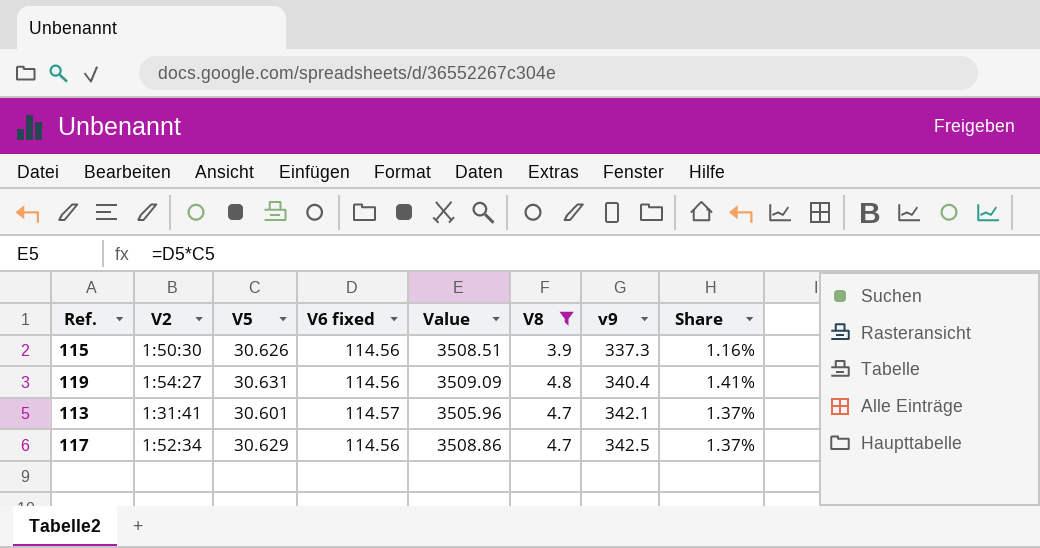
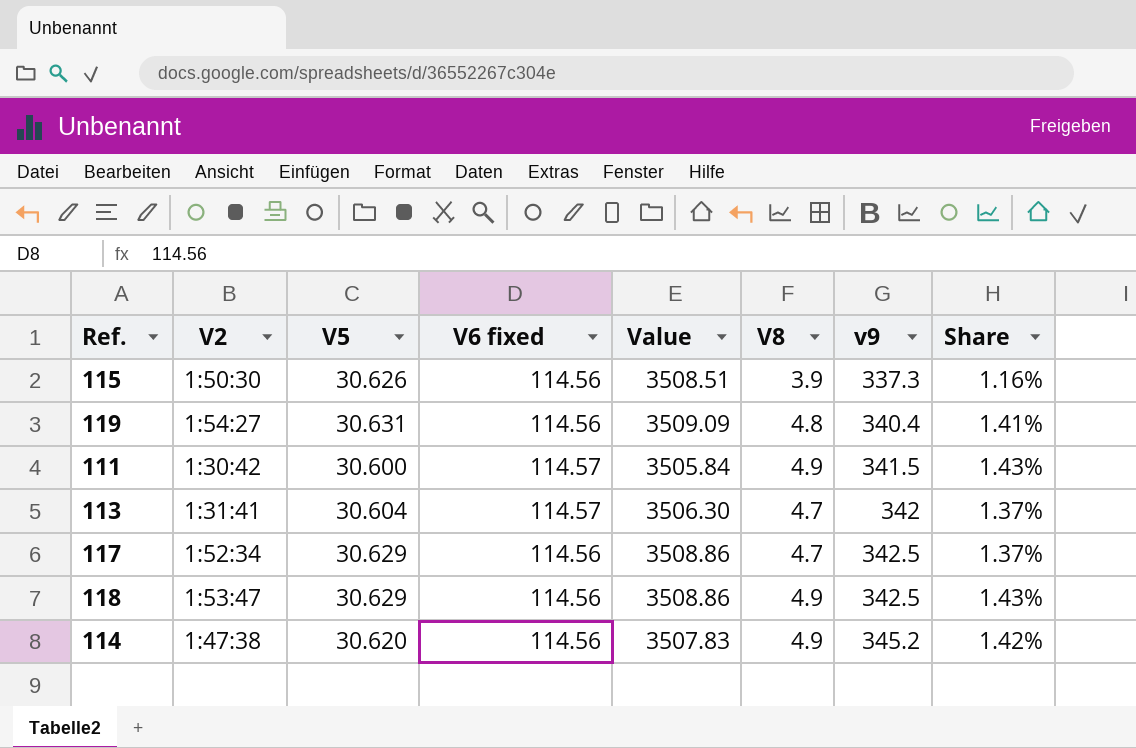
filter: V8 != 4.9 -> none
113 | V5: 30.601 -> 30.604
113 | Value: 3505.96 -> 3506.30
113 | v9: 342.1 -> 342

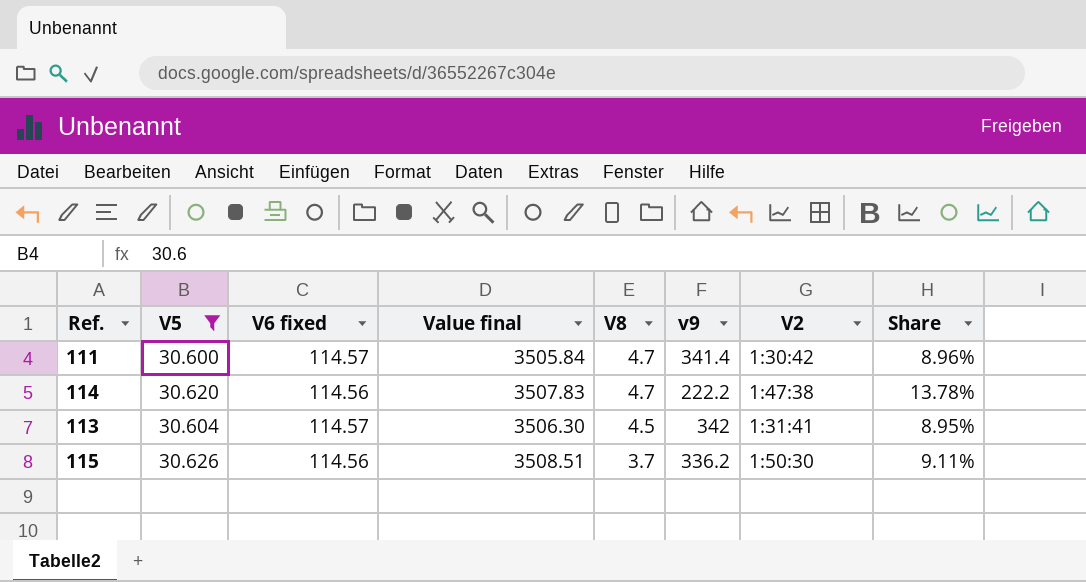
filter: none -> V5 <= 30.626
row order: v9 ascending -> V8 descending
column name: Value -> Value final
column V2 | position: 2 -> 7
column Share | formula: [V8] / [v9] -> [V5] / [v9]
111 | V8: 4.9 -> 4.7
111 | v9: 341.5 -> 341.4
114 | V8: 4.9 -> 4.7
114 | v9: 345.2 -> 222.2
113 | V8: 4.7 -> 4.5
115 | V8: 3.9 -> 3.7
115 | v9: 337.3 -> 336.2

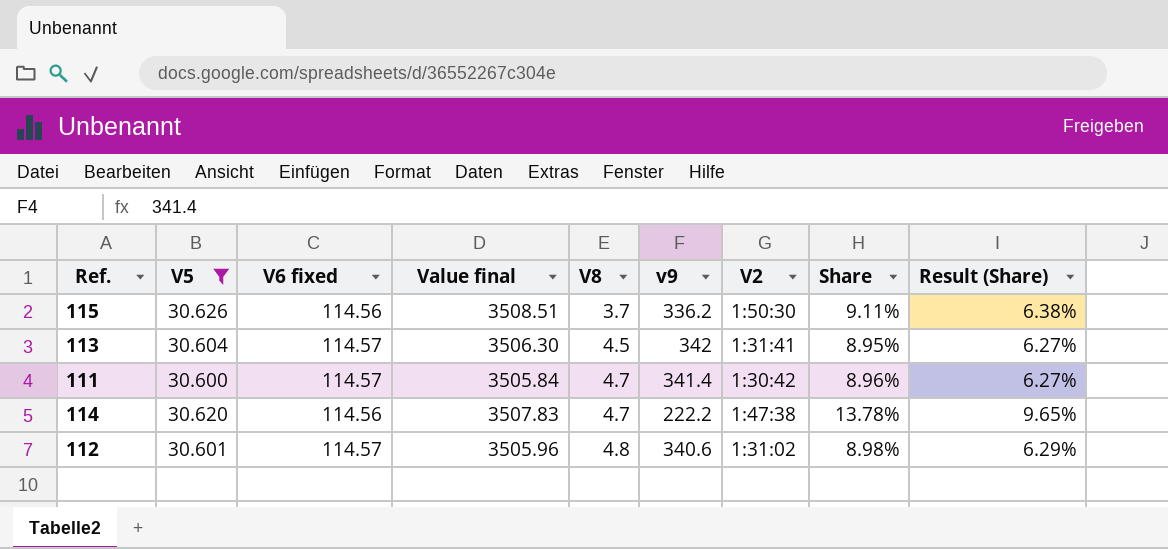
row order: V8 descending -> V8 ascending
column Result (Share) | formula: none -> [Share] * 0.7
row 112: none -> 30.601 | 114.57 | 3505.96 | 4.8 | 340.6 | 1:31:02 | 8.98% | 6.29%

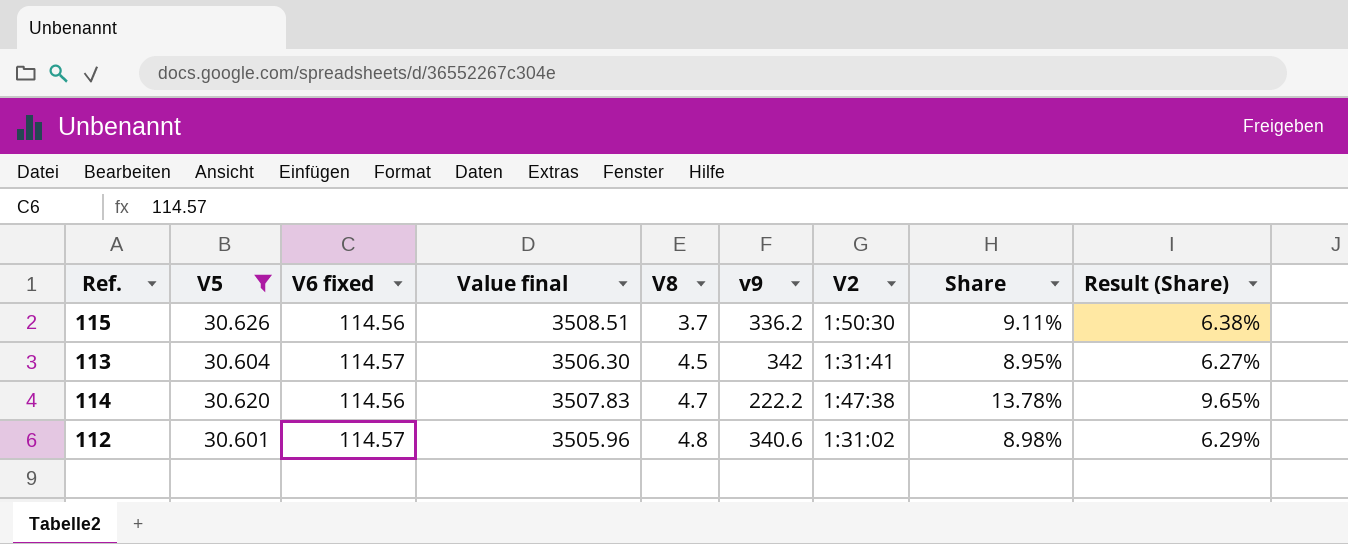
row 111: 30.600 | 114.57 | 3505.84 | 4.7 | 341.4 | 1:30:42 | 8.96% | 6.27% -> none

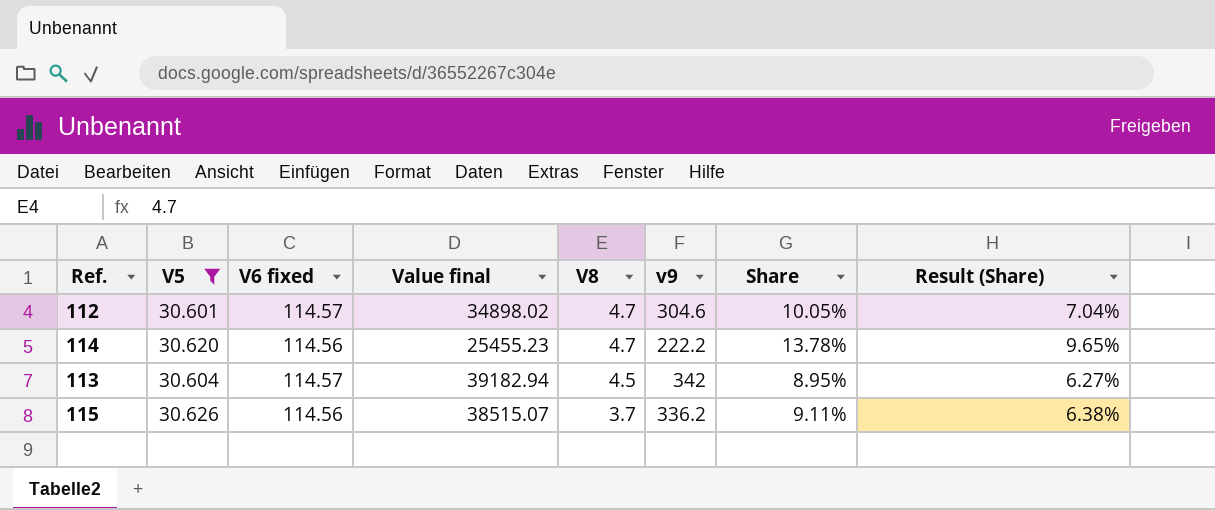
row order: V8 ascending -> V8 descending
column V2 | position: 7 -> none
column Value final | formula: [V5] * [V6 fixed] -> [V6 fixed] * [v9]
112 | V8: 4.8 -> 4.7
112 | v9: 340.6 -> 304.6
112 | Share: 8.98% -> 10.05%
112 | Result (Share): 6.29% -> 7.04%

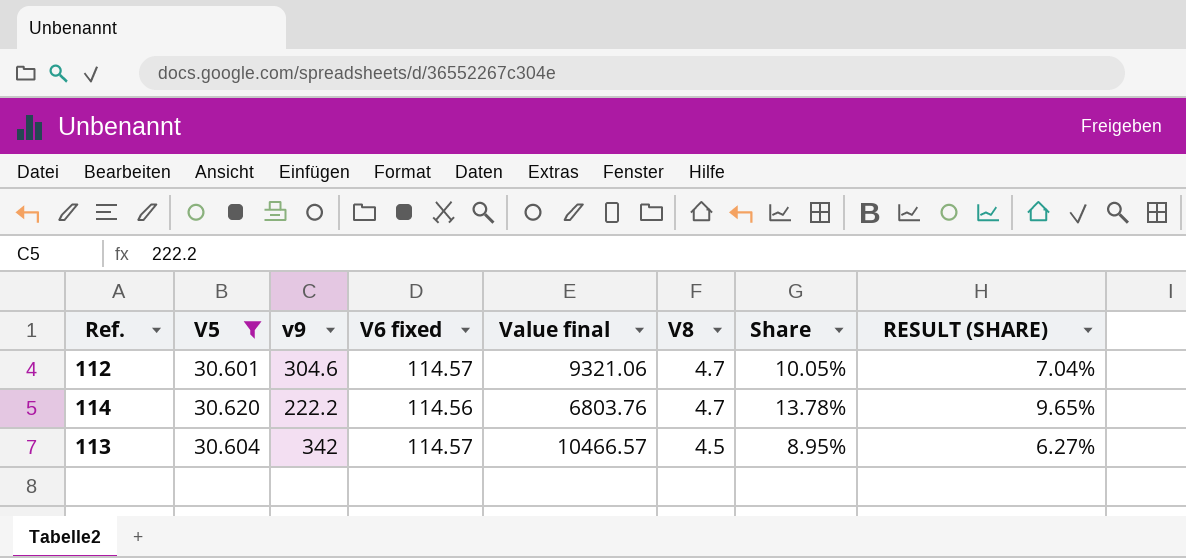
column v9 | position: 6 -> 3
column Value final | formula: [V6 fixed] * [v9] -> [V5] * [v9]
column name: Result (Share) -> RESULT (SHARE)
row 115: 30.626 | 114.56 | 38515.07 | 3.7 | 336.2 | 9.11% | 6.38% -> none

